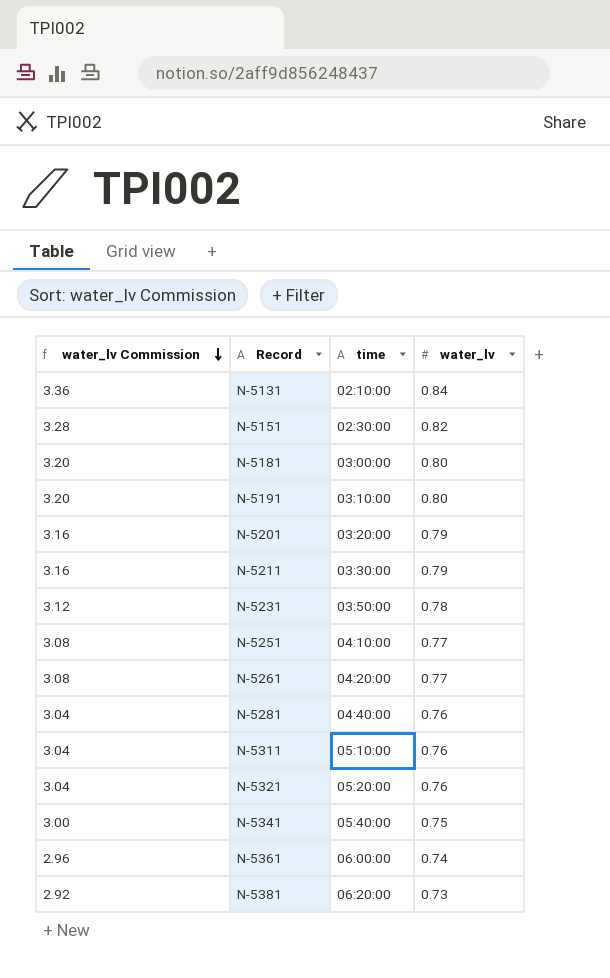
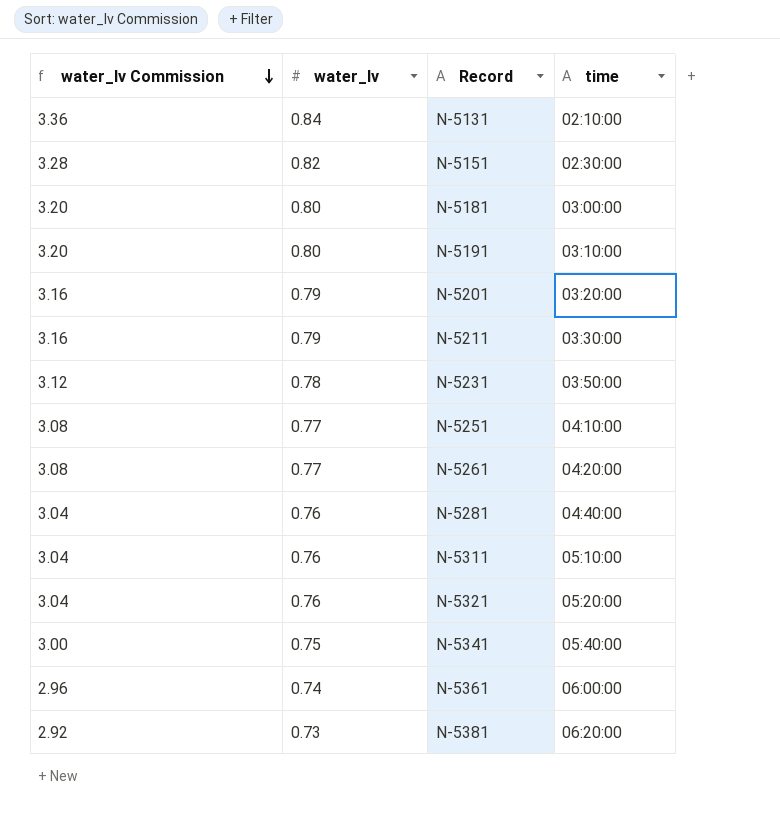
column water_lv | position: 4 -> 2

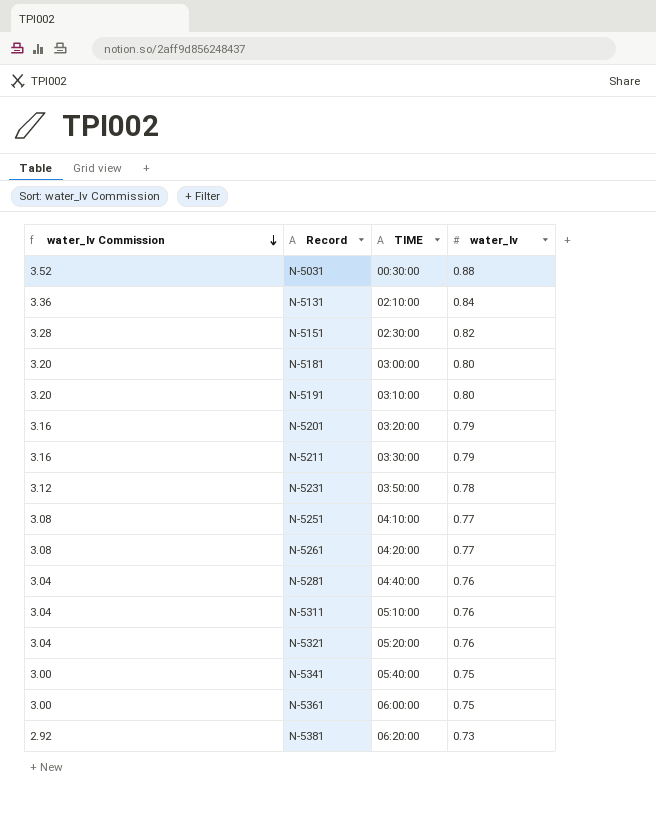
column name: time -> TIME
column water_lv | position: 2 -> 4
row N-5031: none -> 3.52 | 00:30:00 | 0.88
N-5361 | water_lv Commission: 2.96 -> 3.00
N-5361 | water_lv: 0.74 -> 0.75

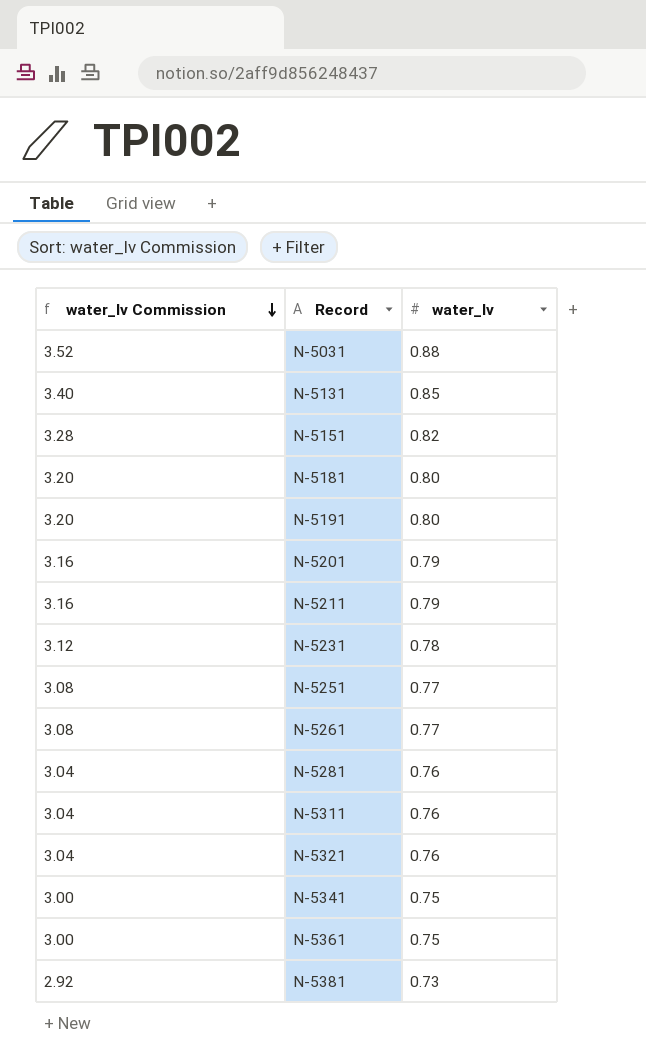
column TIME | position: 3 -> none
N-5131 | water_lv Commission: 3.36 -> 3.40
N-5131 | water_lv: 0.84 -> 0.85

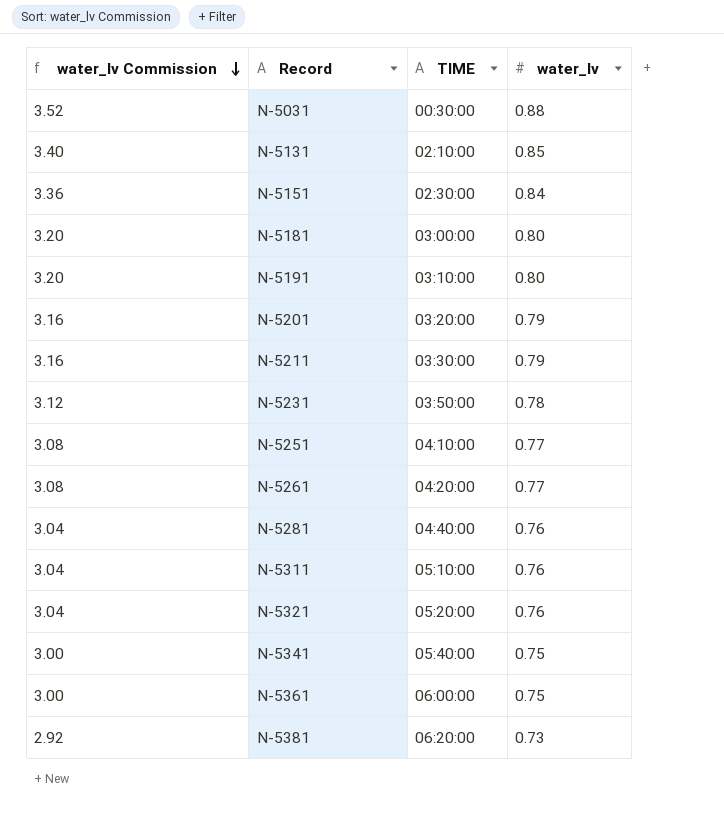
column TIME | position: none -> 3
N-5151 | water_lv Commission: 3.28 -> 3.36
N-5151 | water_lv: 0.82 -> 0.84

